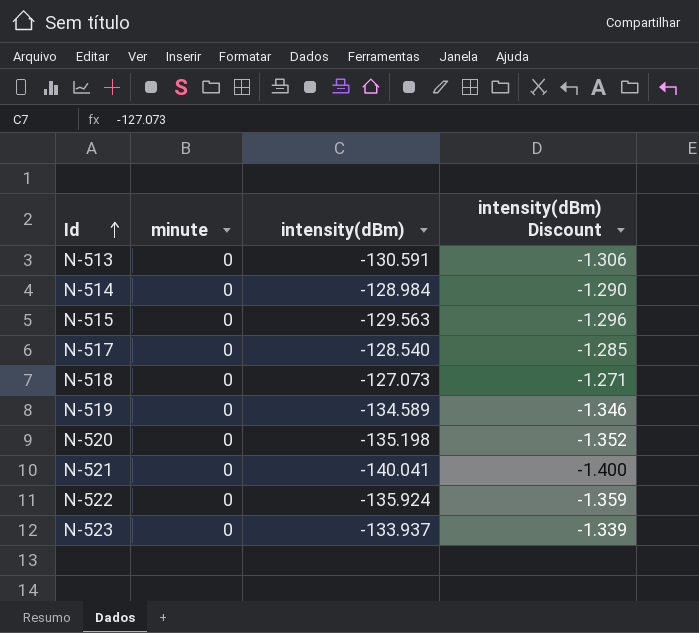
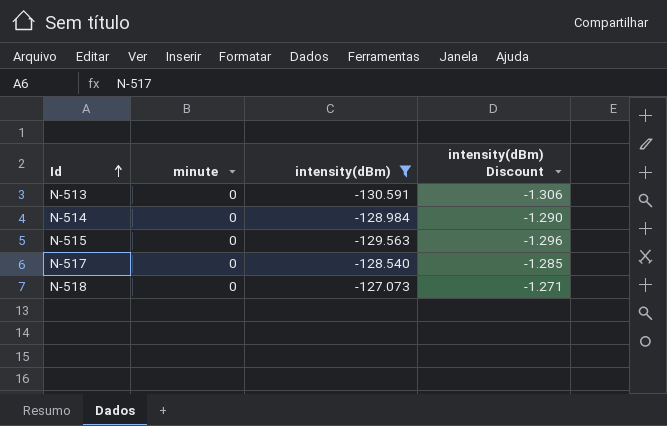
filter: none -> intensity(dBm) >= -130.591

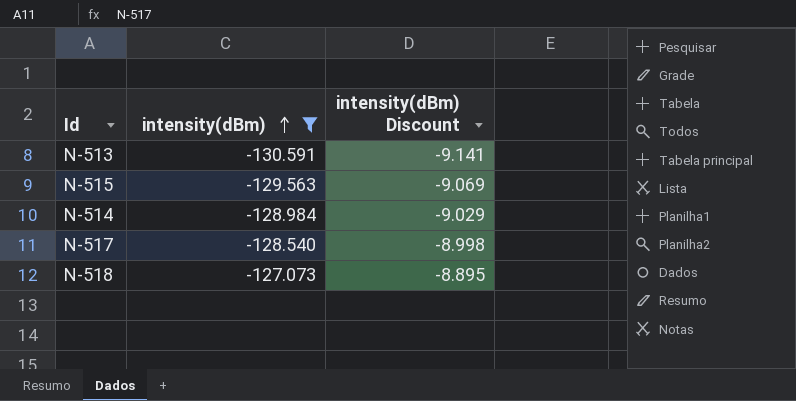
row order: Id ascending -> intensity(dBm) ascending
column minute | position: 2 -> none
column intensity(dBm) Discount | formula: [intensity(dBm)] * 0.01 -> [intensity(dBm)] * 0.07

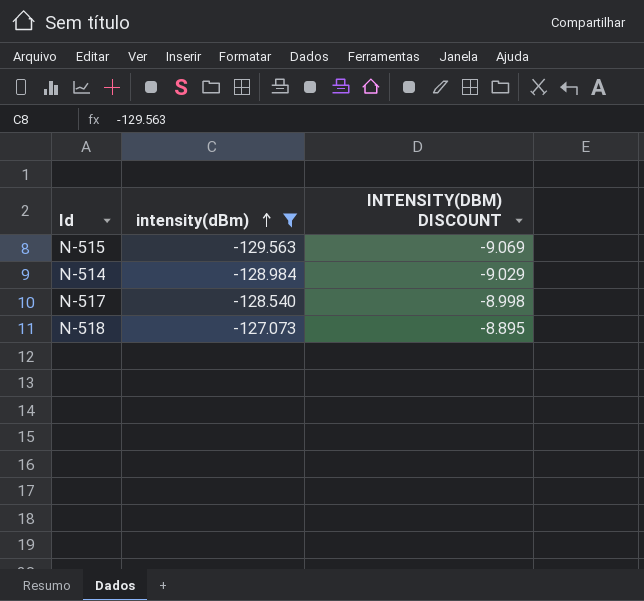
column name: intensity(dBm) Discount -> INTENSITY(DBM) DISCOUNT
row N-513: -130.591 | -9.141 -> none

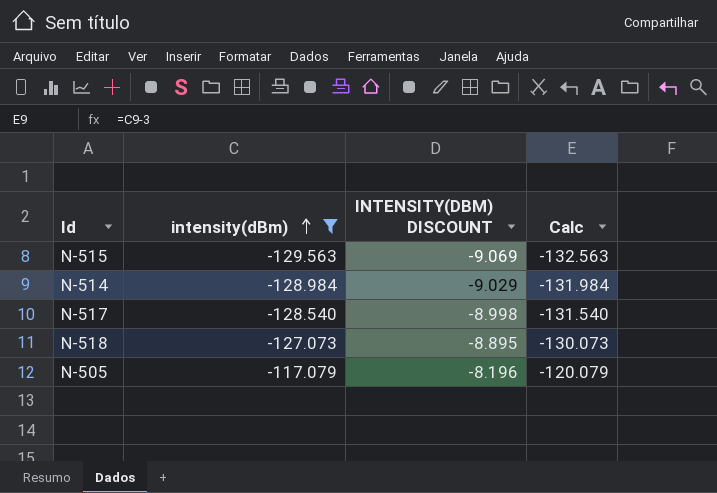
column Calc | formula: none -> [intensity(dBm)] - 3
row N-505: none -> -117.079 | -8.196 | -120.079

